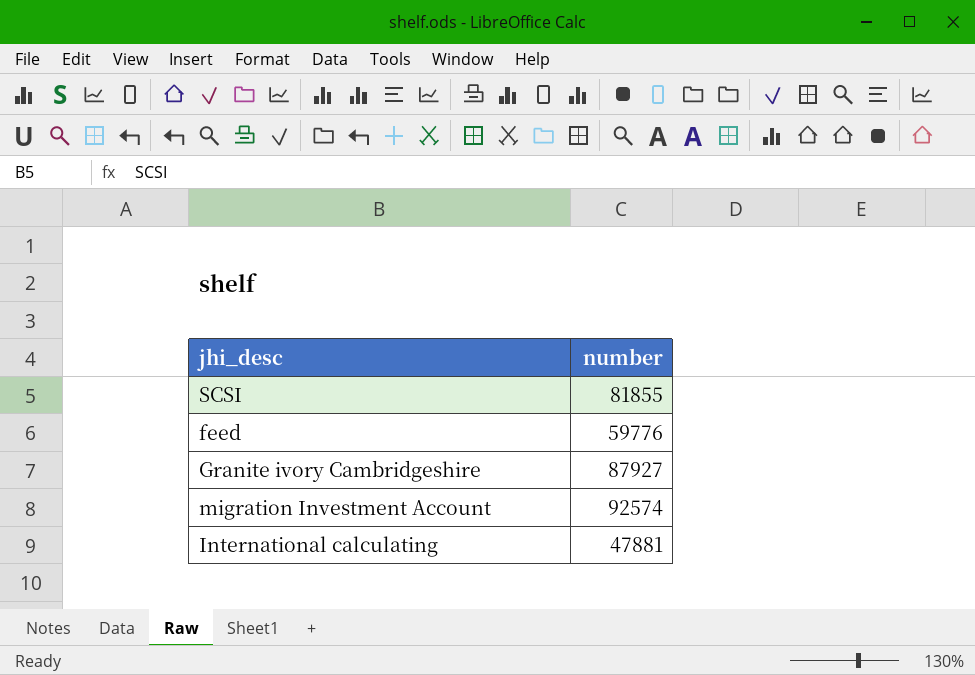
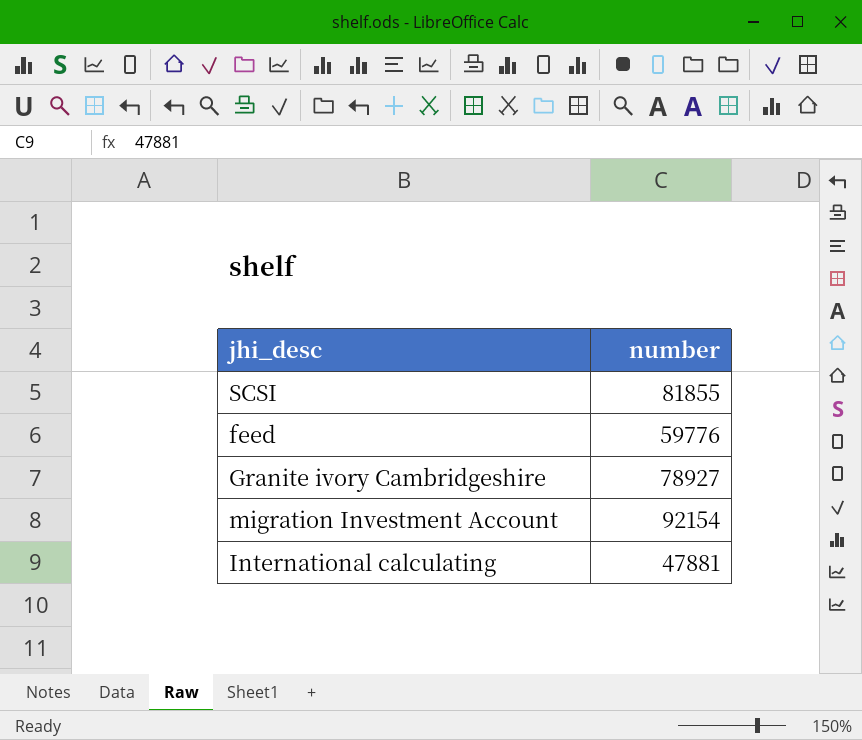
Granite ivory Cambridgeshire | number: 87927 -> 78927
migration Investment Account | number: 92574 -> 92154

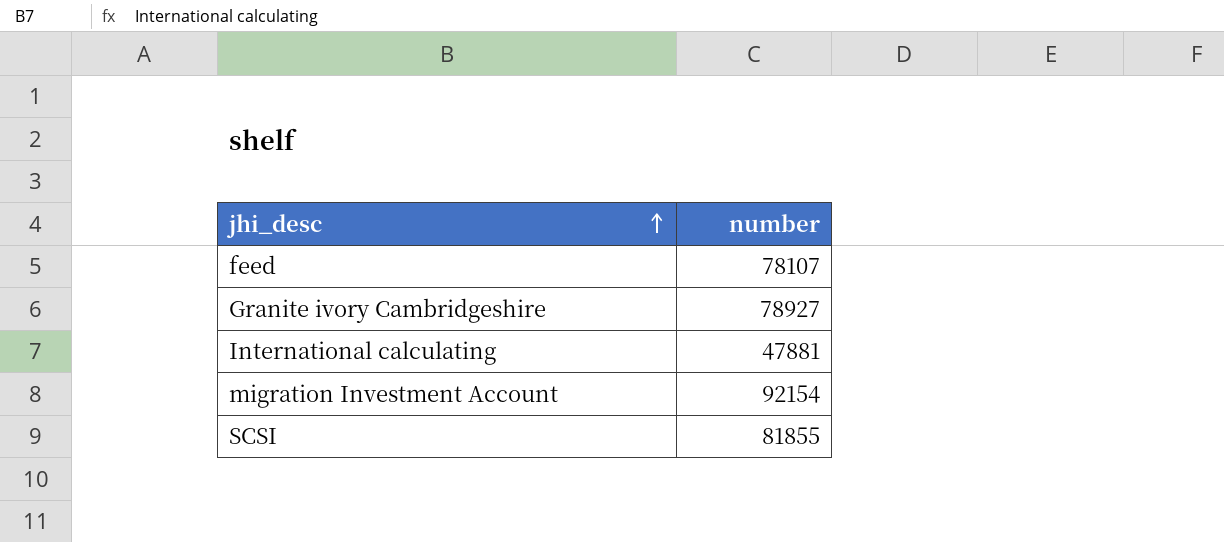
row order: none -> jhi_desc ascending
feed | number: 59776 -> 78107

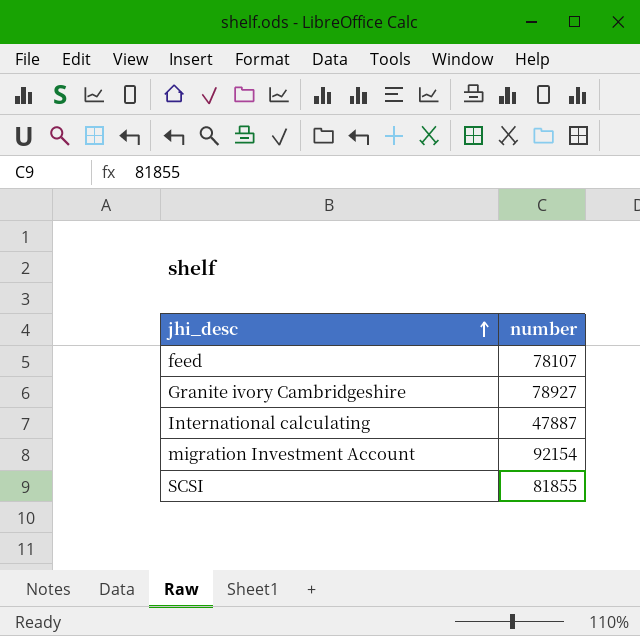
International calculating | number: 47881 -> 47887

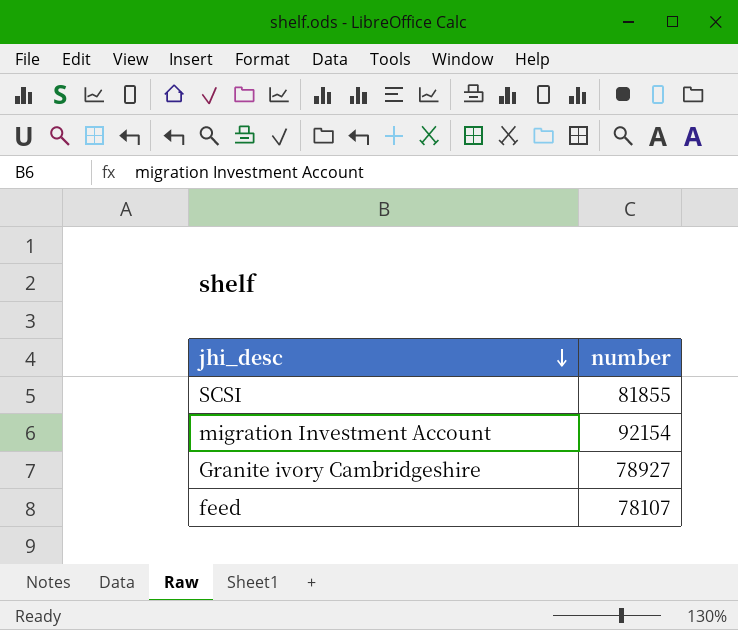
row order: jhi_desc ascending -> jhi_desc descending
row International calculating: 47887 -> none

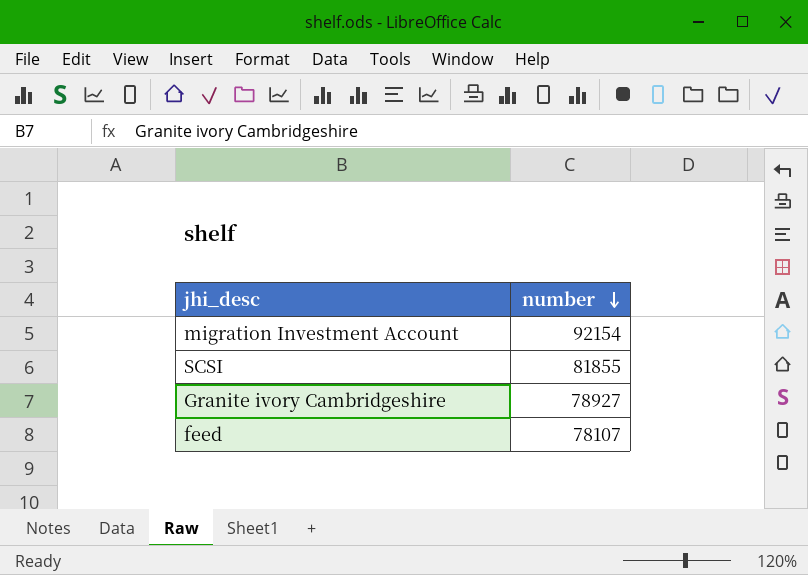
row order: jhi_desc descending -> number descending

